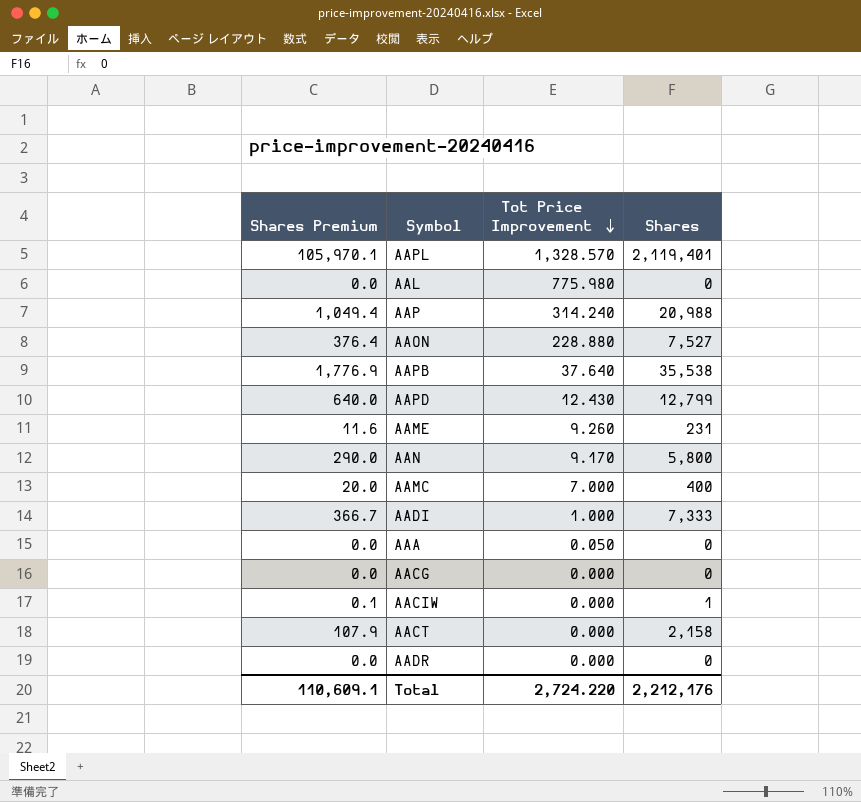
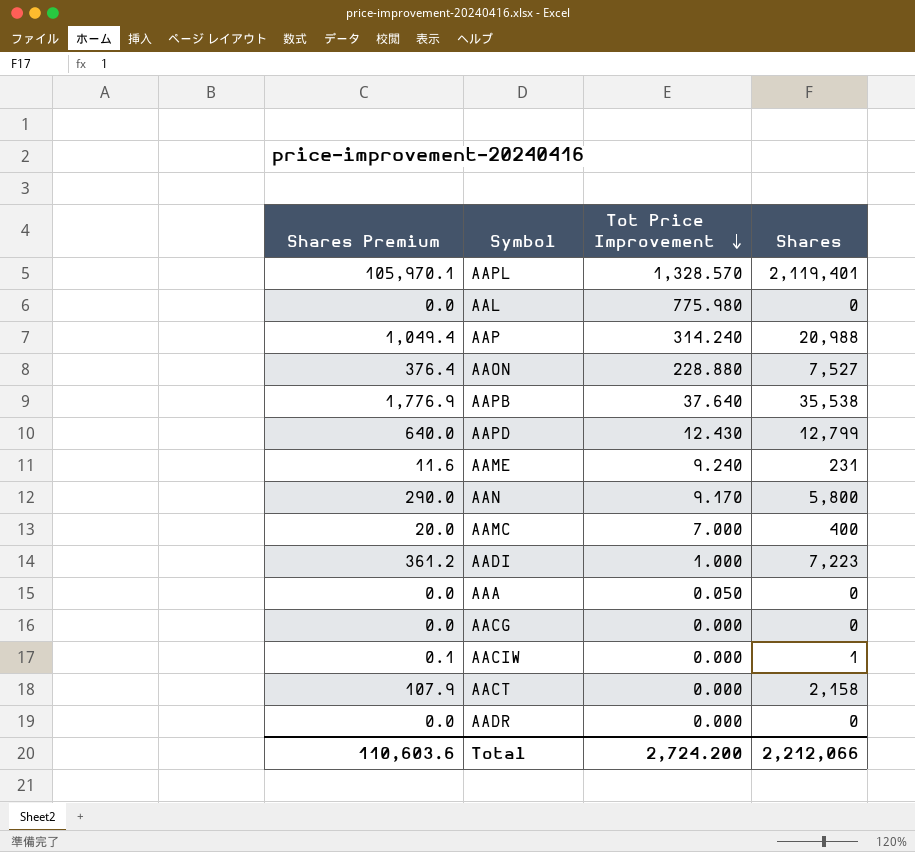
AAME | Tot Price Improvement: 9.260 -> 9.240
AADI | Shares Premium: 366.7 -> 361.2
AADI | Shares: 7,333 -> 7,223
Total | Shares Premium: 110,609.1 -> 110,603.6
Total | Tot Price Improvement: 2,724.220 -> 2,724.200
Total | Shares: 2,212,176 -> 2,212,066

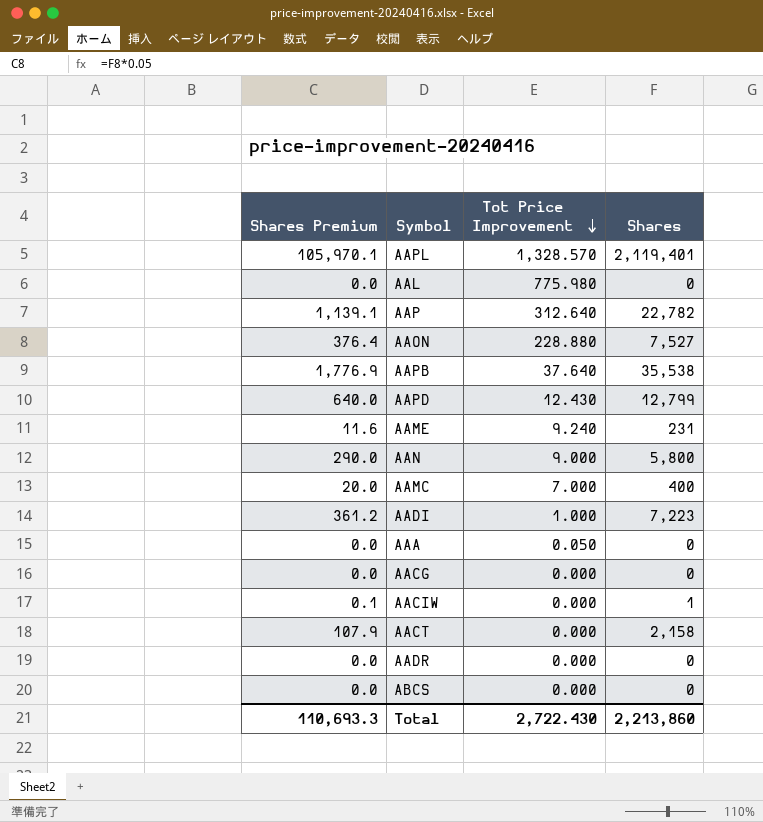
AAP | Shares Premium: 1,049.4 -> 1,139.1
AAP | Tot Price Improvement: 314.240 -> 312.640
AAP | Shares: 20,988 -> 22,782
AAN | Tot Price Improvement: 9.170 -> 9.000
row ABCS: none -> 0.0 | 0.000 | 0
Total | Shares Premium: 110,603.6 -> 110,693.3
Total | Tot Price Improvement: 2,724.200 -> 2,722.430
Total | Shares: 2,212,066 -> 2,213,860

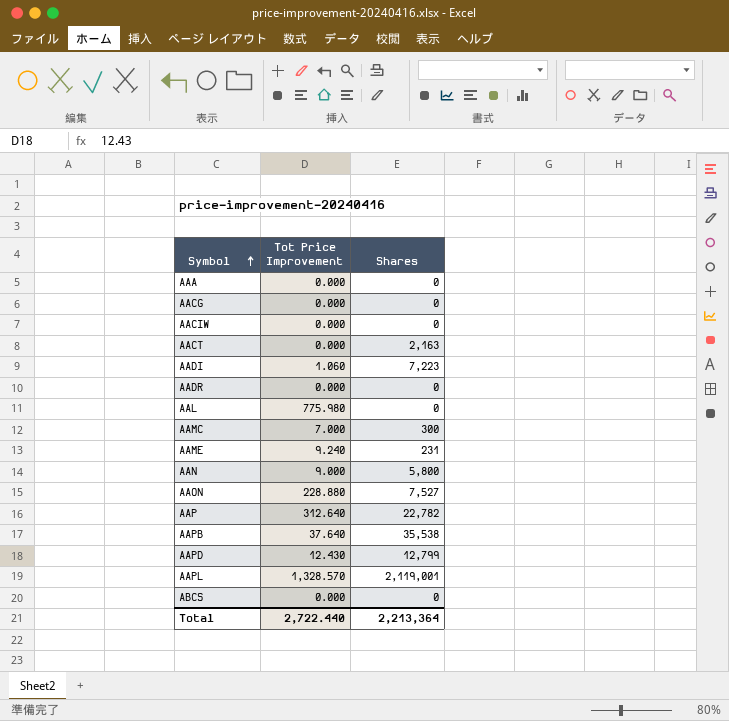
row order: Tot Price Improvement descending -> Symbol ascending
column Shares Premium | formula: [Shares] * 0.05 -> none
AAA | Tot Price Improvement: 0.050 -> 0.000
AACIW | Shares: 1 -> 0
AACT | Shares: 2,158 -> 2,163
AADI | Tot Price Improvement: 1.000 -> 1.060
AAMC | Shares: 400 -> 300
AAPL | Shares: 2,119,401 -> 2,119,001
Total | Tot Price Improvement: 2,722.430 -> 2,722.440
Total | Shares: 2,213,860 -> 2,213,364

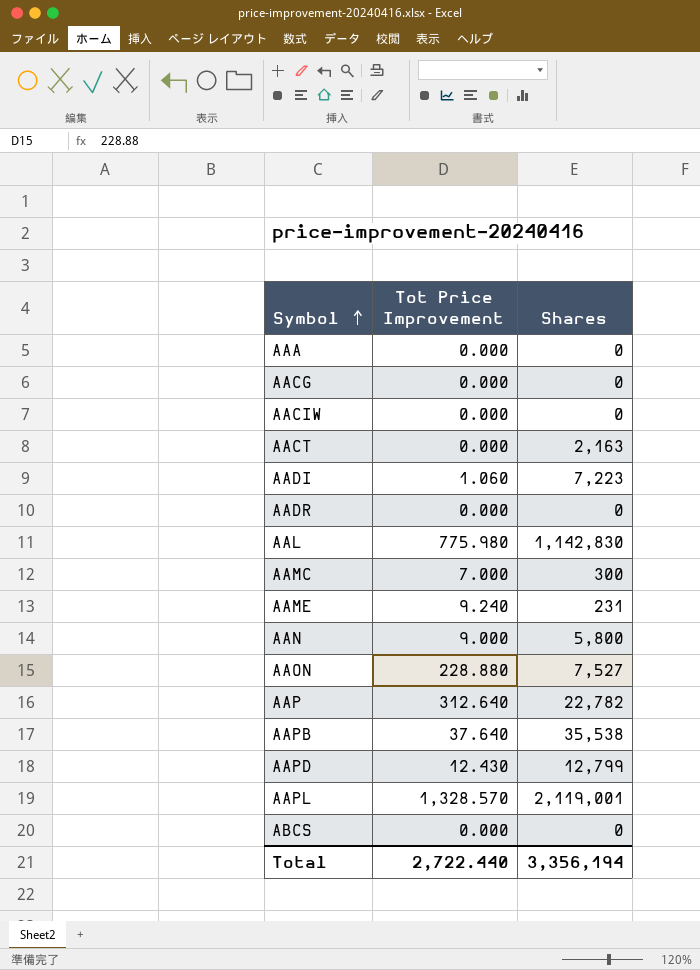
AAL | Shares: 0 -> 1,142,830
Total | Shares: 2,213,364 -> 3,356,194

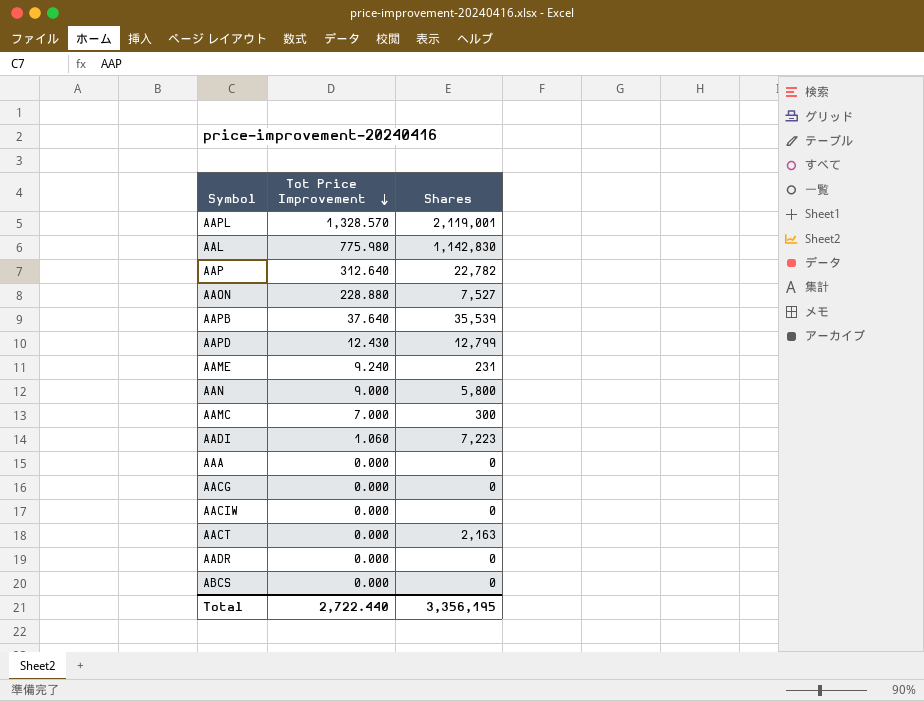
row order: Symbol ascending -> Tot Price Improvement descending
AAPB | Shares: 35,538 -> 35,539
Total | Shares: 3,356,194 -> 3,356,195

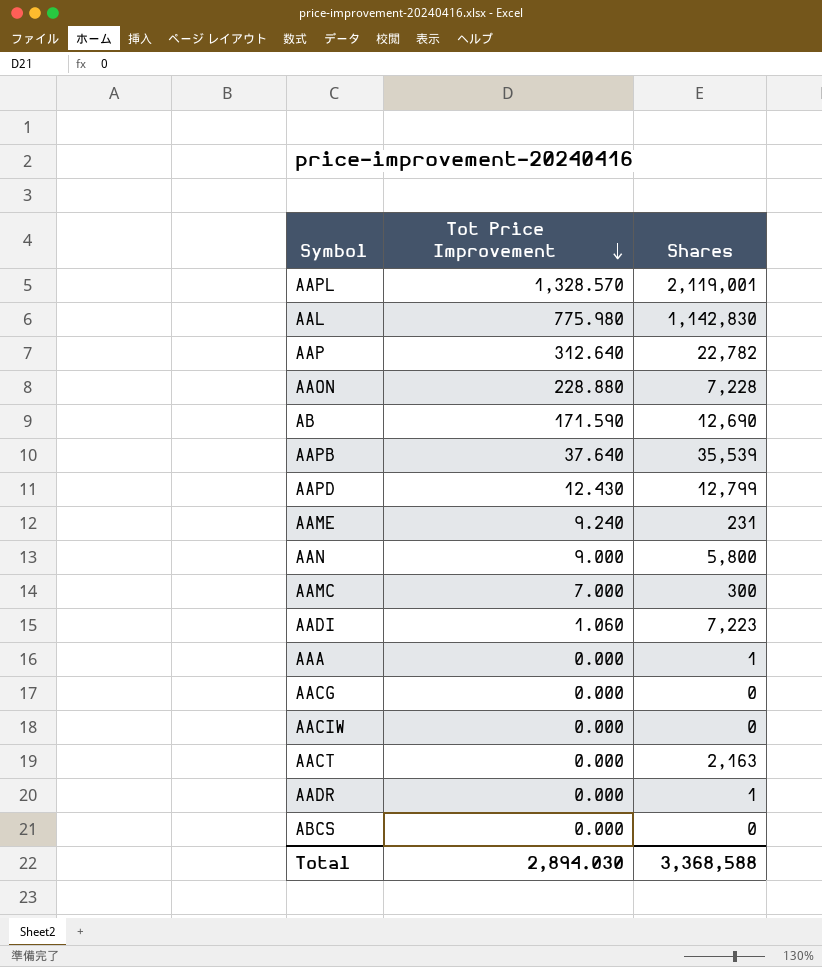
AAON | Shares: 7,527 -> 7,228
row AB: none -> 171.590 | 12,690
AAA | Shares: 0 -> 1
AADR | Shares: 0 -> 1
Total | Tot Price Improvement: 2,722.440 -> 2,894.030
Total | Shares: 3,356,195 -> 3,368,588

